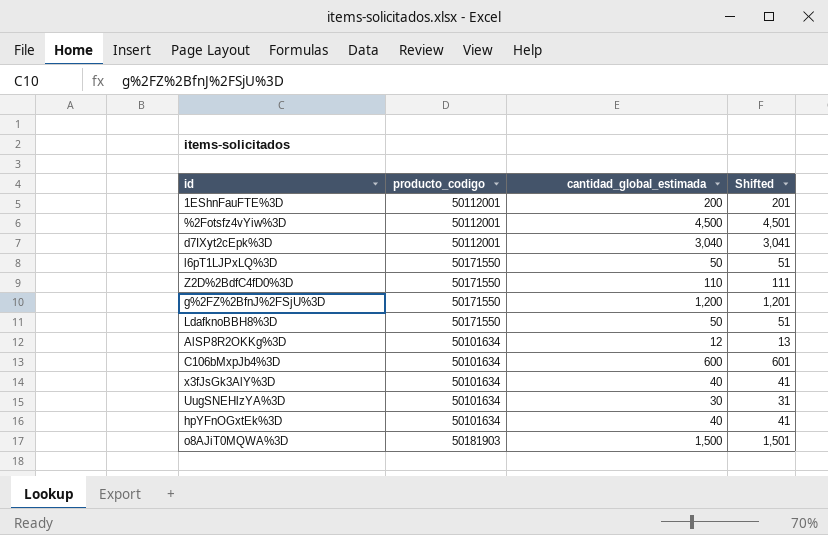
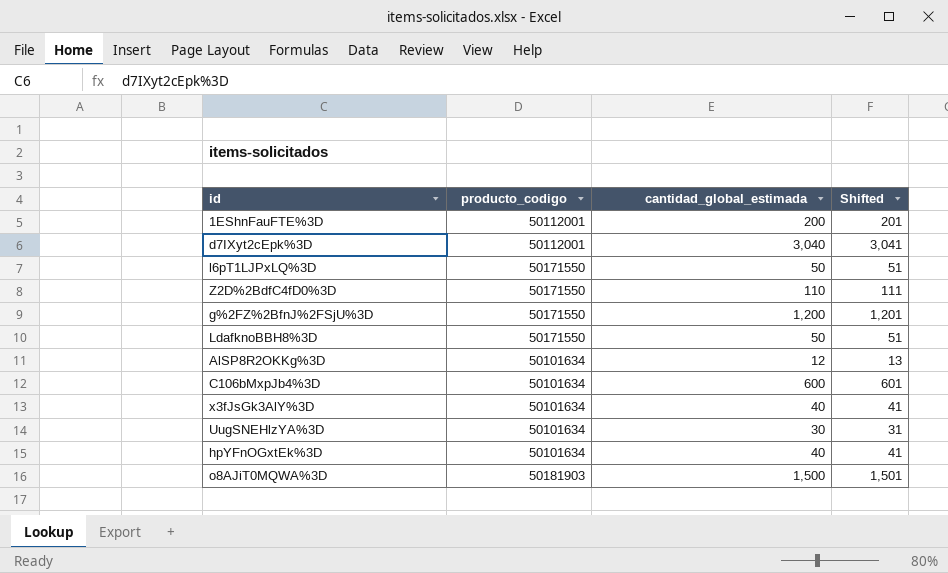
row %2Fotsfz4vYiw%3D: 50112001 | 4,500 | 4,501 -> none

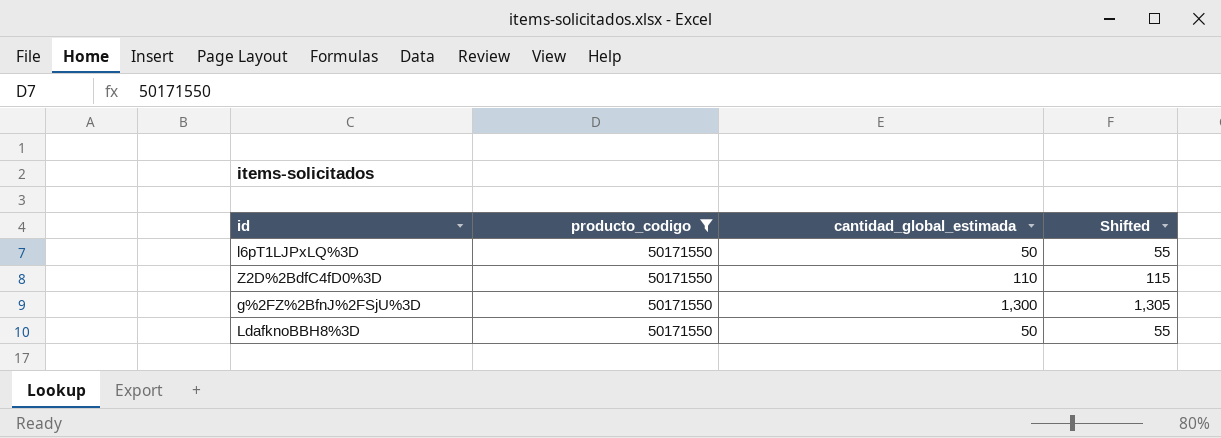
filter: none -> producto_codigo = 50171550
column Shifted | formula: [cantidad_global_estimada] + 1 -> [cantidad_global_estimada] + 5
g%2FZ%2BfnJ%2FSjU%3D | cantidad_global_estimada: 1,200 -> 1,300

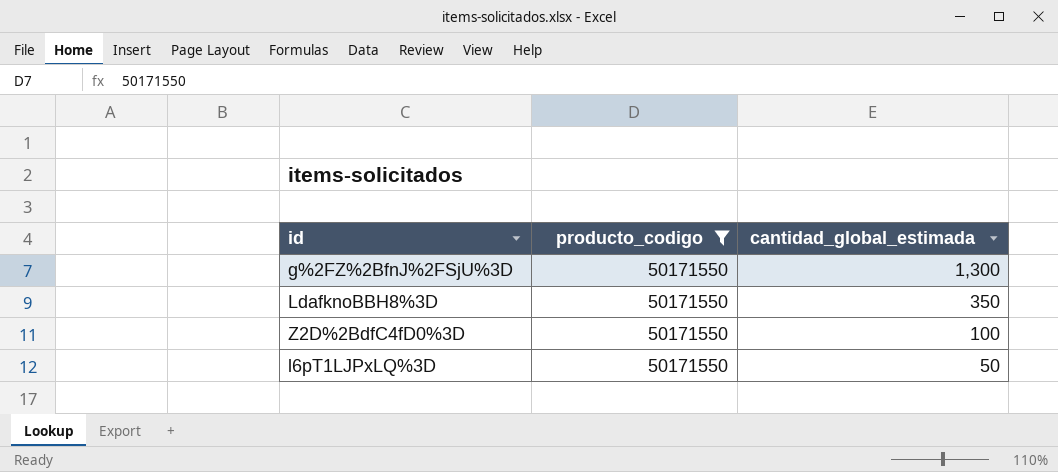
row order: none -> cantidad_global_estimada descending
column Shifted | formula: [cantidad_global_estimada] + 5 -> none
LdafknoBBH8%3D | cantidad_global_estimada: 50 -> 350
Z2D%2BdfC4fD0%3D | cantidad_global_estimada: 110 -> 100

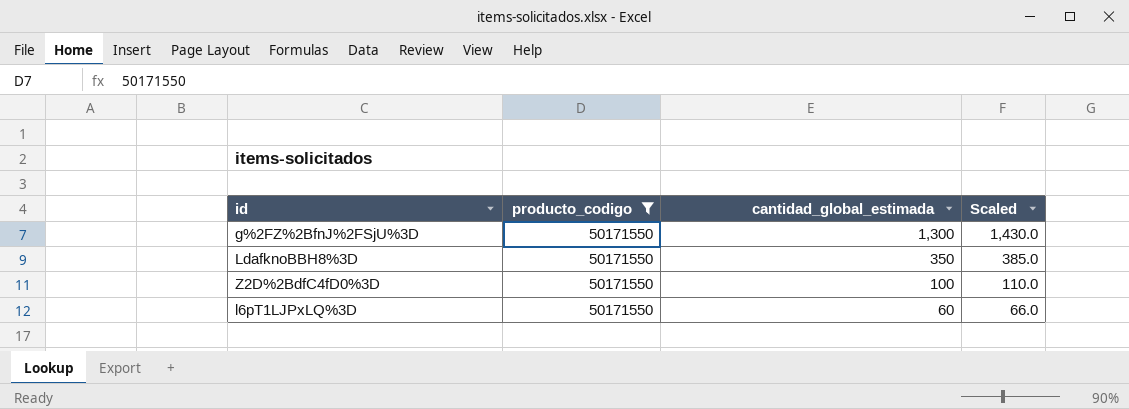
column Scaled | formula: none -> [cantidad_global_estimada] * 1.1
l6pT1LJPxLQ%3D | cantidad_global_estimada: 50 -> 60

